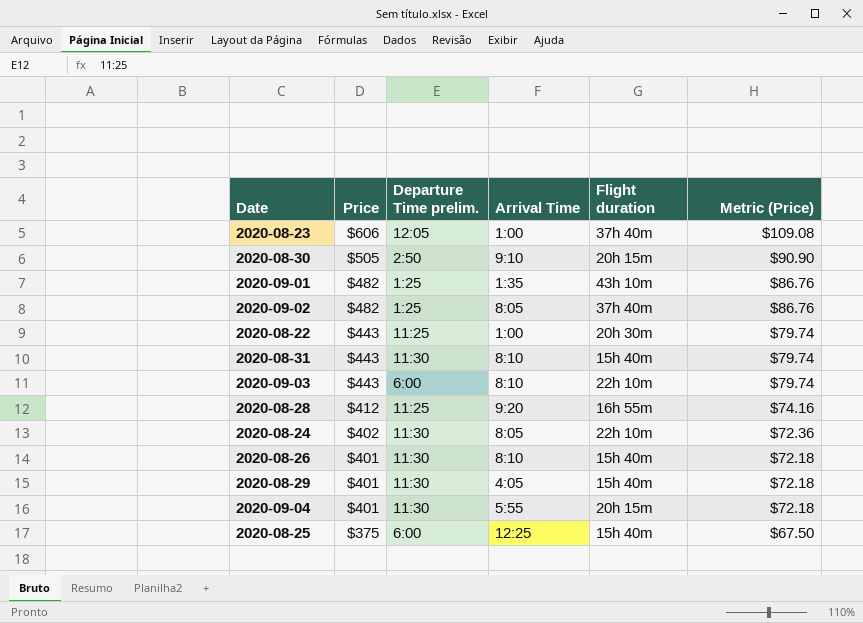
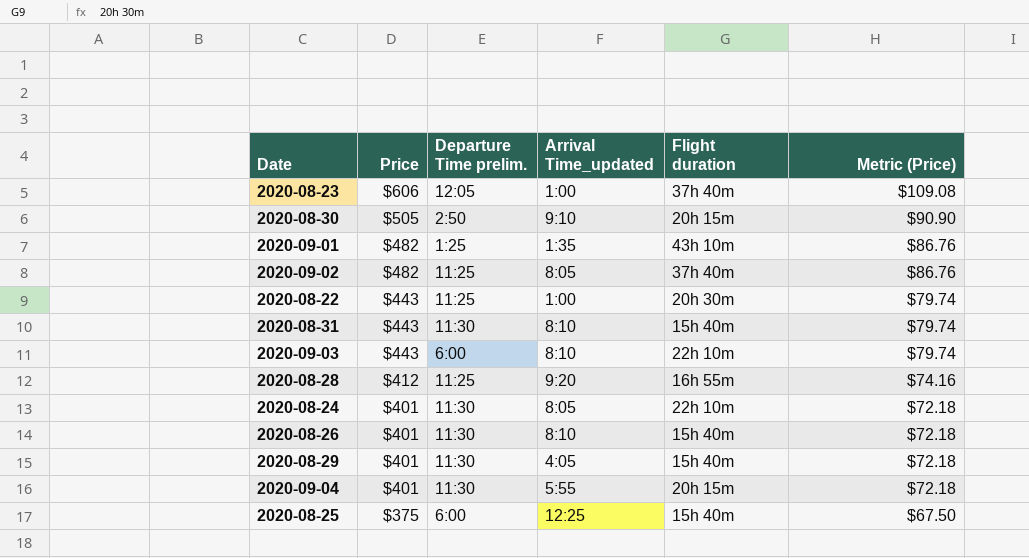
column name: Arrival Time -> Arrival Time_updated
2020-09-02 | Departure Time prelim.: 1:25 -> 11:25
2020-08-24 | Price: $402 -> $401
2020-08-24 | Metric (Price): $72.36 -> $72.18

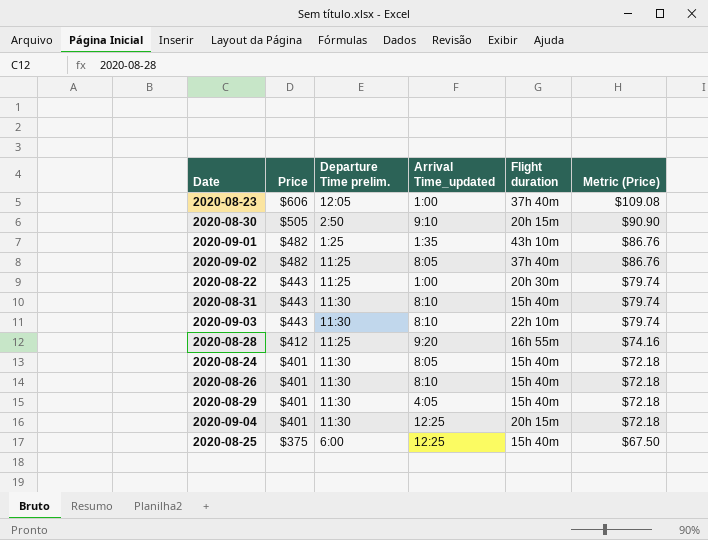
2020-09-03 | Departure Time prelim.: 6:00 -> 11:30
2020-08-24 | Flight duration: 22h 10m -> 15h 40m
2020-09-04 | Arrival Time_updated: 5:55 -> 12:25

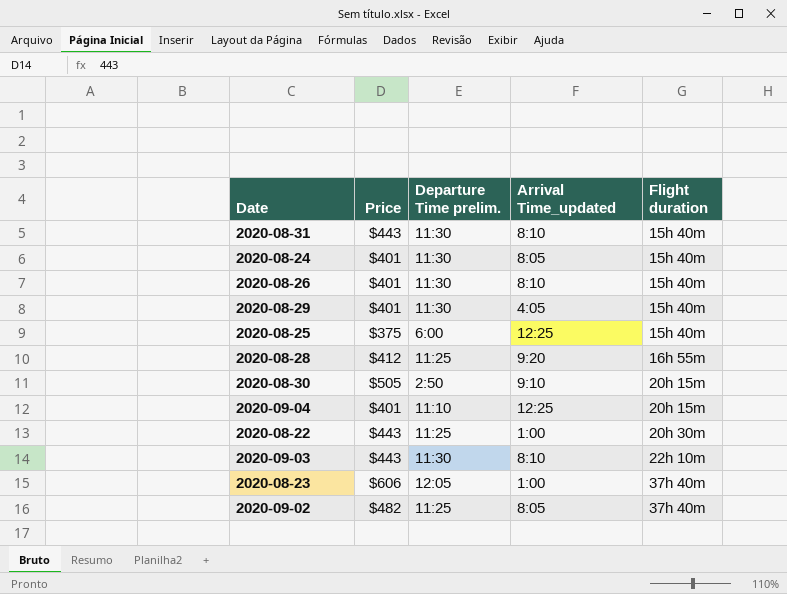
row order: Price descending -> Flight duration ascending
column Metric (Price) | formula: [Price] * 0.18 -> none
row 2020-09-01: $482 | 1:25 | 1:35 | 43h 10m | $86.76 -> none
2020-09-04 | Departure Time prelim.: 11:30 -> 11:10

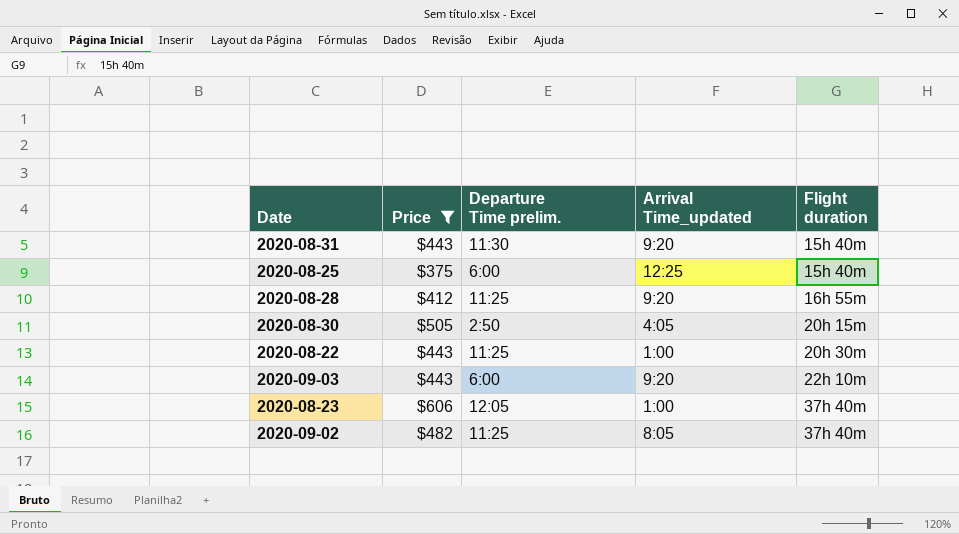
filter: none -> Price != $401
2020-08-31 | Arrival Time_updated: 8:10 -> 9:20
2020-08-30 | Arrival Time_updated: 9:10 -> 4:05
2020-09-03 | Departure Time prelim.: 11:30 -> 6:00
2020-09-03 | Arrival Time_updated: 8:10 -> 9:20

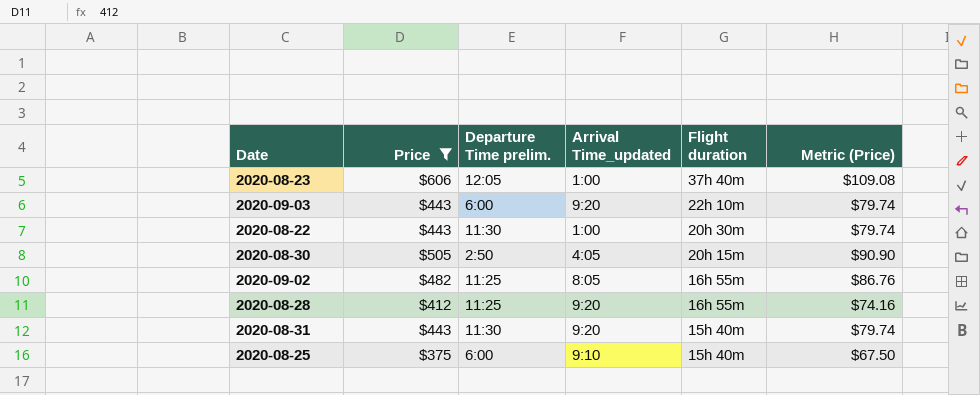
row order: Flight duration ascending -> Flight duration descending
column Metric (Price) | formula: none -> [Price] * 0.18
2020-08-22 | Departure Time prelim.: 11:25 -> 11:30
2020-09-02 | Flight duration: 37h 40m -> 16h 55m
2020-08-25 | Arrival Time_updated: 12:25 -> 9:10

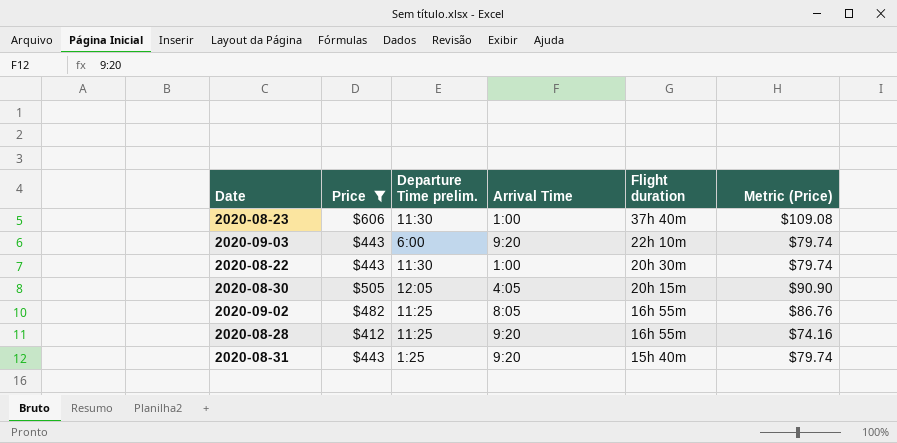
column name: Arrival Time_updated -> Arrival Time
row 2020-08-25: $375 | 6:00 | 9:10 | 15h 40m | $67.50 -> none
2020-08-23 | Departure Time prelim.: 12:05 -> 11:30
2020-08-30 | Departure Time prelim.: 2:50 -> 12:05
2020-08-31 | Departure Time prelim.: 11:30 -> 1:25

